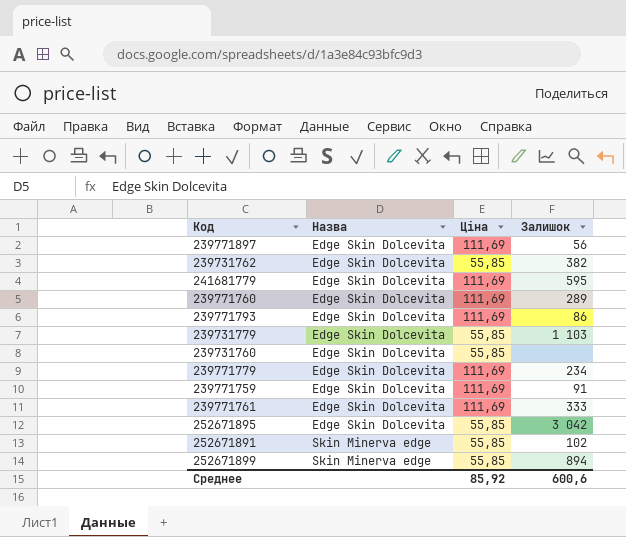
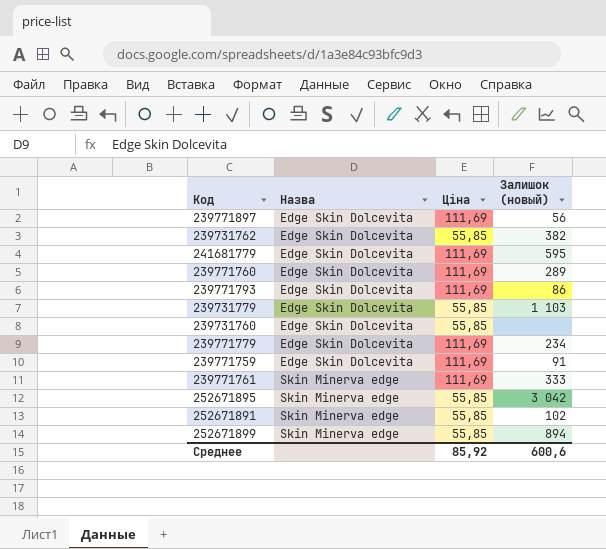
column name: Залишок -> Залишок (новый)
239771761 | Назва: Edge Skin Dolcevita -> Skin Minerva edge
252671895 | Назва: Edge Skin Dolcevita -> Skin Minerva edge

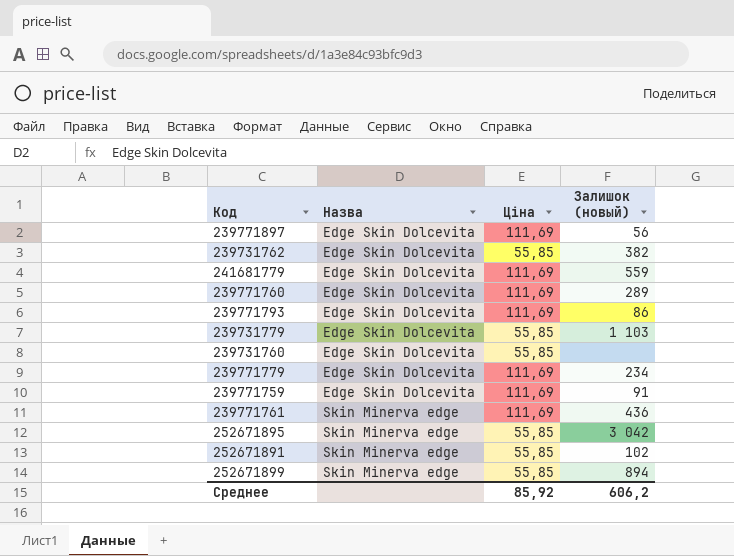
241681779 | Залишок (новый): 595 -> 559
239771761 | Залишок (новый): 333 -> 436
Среднее | Залишок (новый): 600,6 -> 606,2

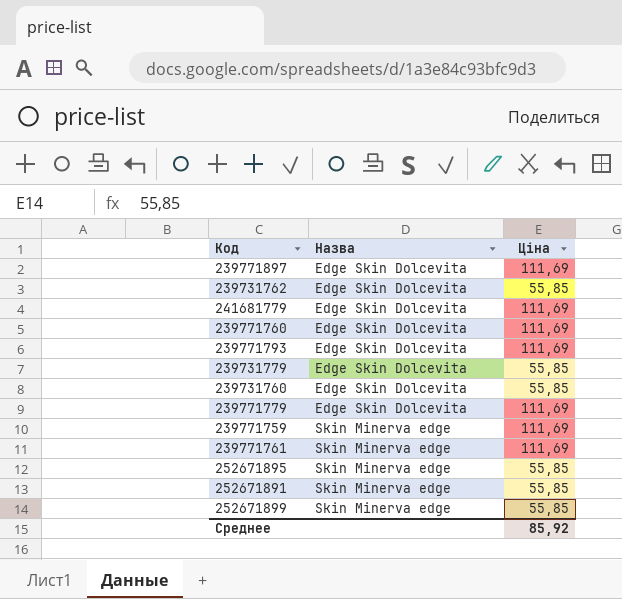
column Залишок (новый) | position: 4 -> none
239771759 | Назва: Edge Skin Dolcevita -> Skin Minerva edge

